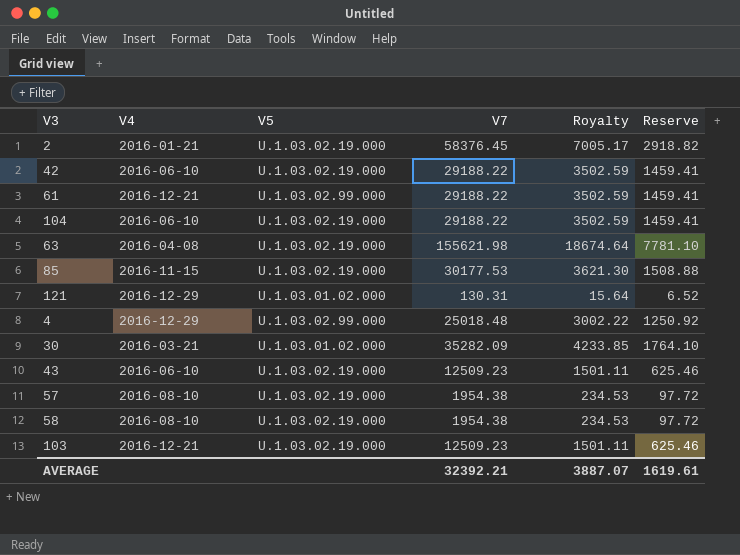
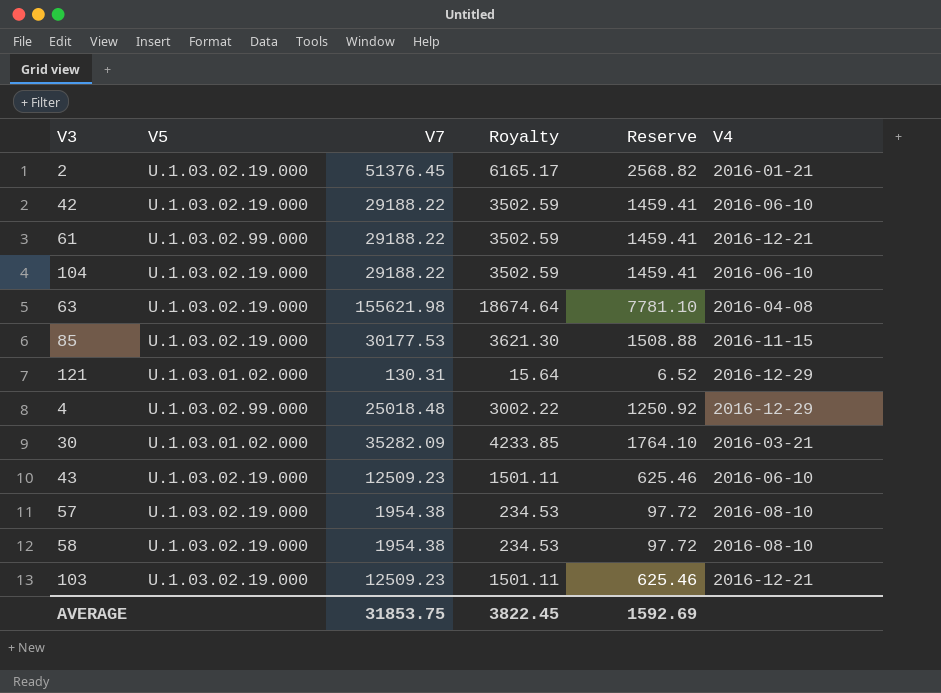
column V4 | position: 2 -> 6
2 | V7: 58376.45 -> 51376.45
2 | Royalty: 7005.17 -> 6165.17
2 | Reserve: 2918.82 -> 2568.82
AVERAGE | V7: 32392.21 -> 31853.75
AVERAGE | Royalty: 3887.07 -> 3822.45
AVERAGE | Reserve: 1619.61 -> 1592.69

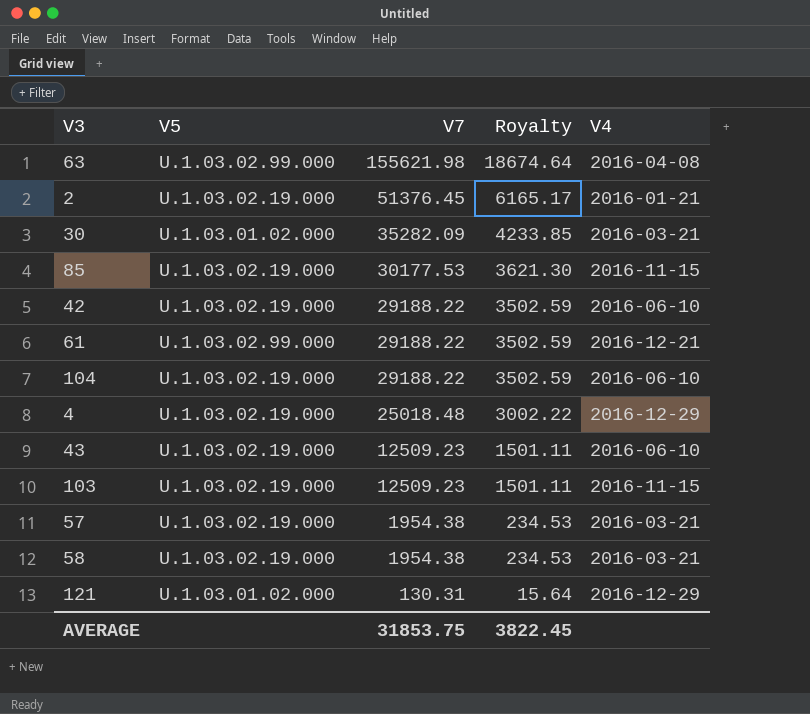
row order: none -> V7 descending
column Reserve | formula: [V7] * 0.05 -> none
63 | V5: U.1.03.02.19.000 -> U.1.03.02.99.000
4 | V5: U.1.03.02.99.000 -> U.1.03.02.19.000
103 | V4: 2016-12-21 -> 2016-11-15
57 | V4: 2016-08-10 -> 2016-03-21
58 | V4: 2016-08-10 -> 2016-03-21

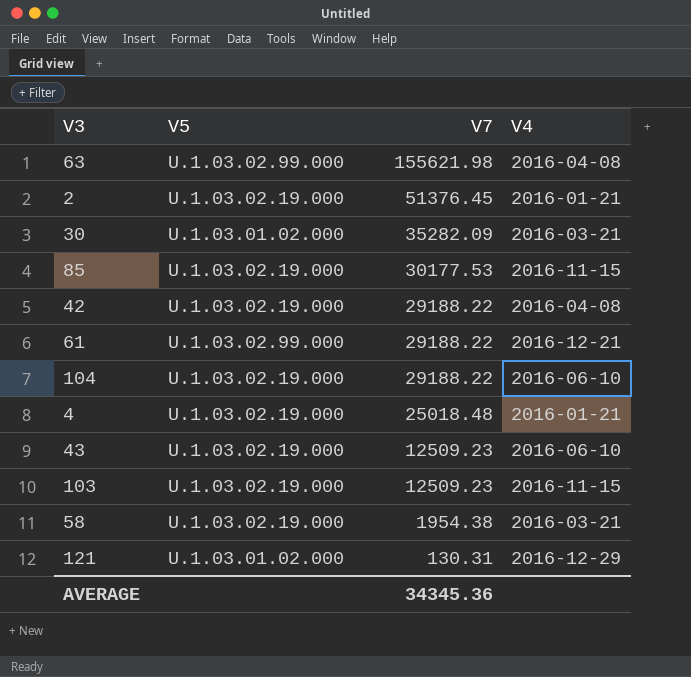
column Royalty | formula: [V7] * 0.12 -> none
row 57: U.1.03.02.19.000 | 1954.38 | 234.53 | 2016-03-21 -> none
42 | V4: 2016-06-10 -> 2016-04-08
4 | V4: 2016-12-29 -> 2016-01-21
AVERAGE | V7: 31853.75 -> 34345.36

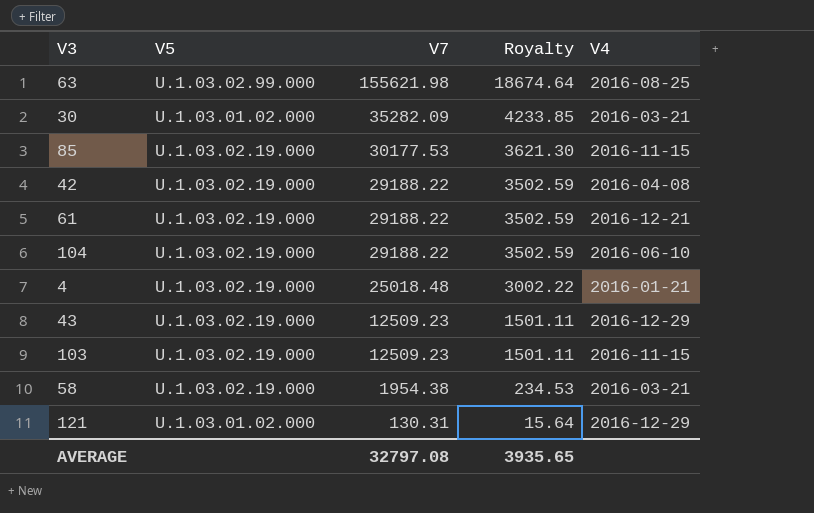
column Royalty | formula: none -> [V7] * 0.12
row 2: U.1.03.02.19.000 | 51376.45 | 2016-01-21 -> none
63 | V4: 2016-04-08 -> 2016-08-25
61 | V5: U.1.03.02.99.000 -> U.1.03.02.19.000
43 | V4: 2016-06-10 -> 2016-12-29
AVERAGE | V7: 34345.36 -> 32797.08

